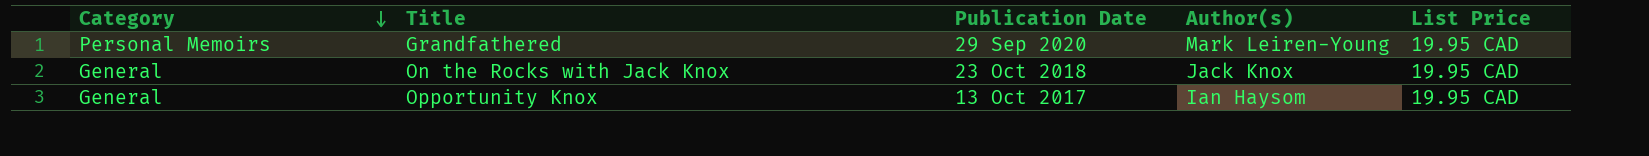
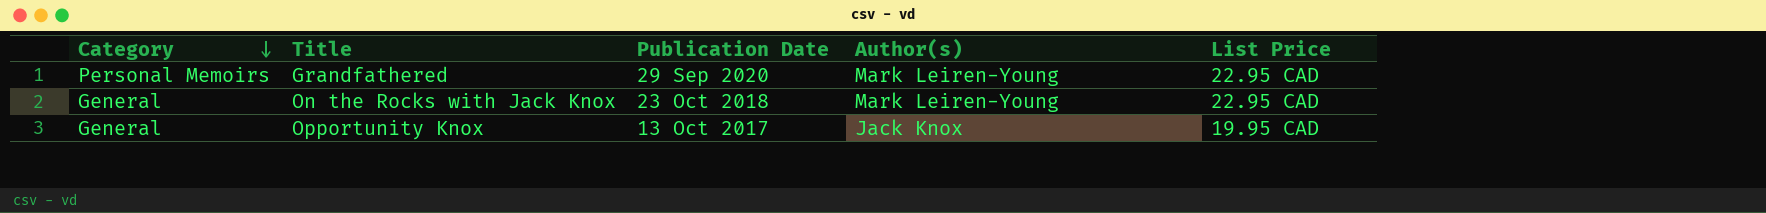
Grandfathered | List Price: 19.95 CAD -> 22.95 CAD
On the Rocks with Jack Knox | Author(s): Jack Knox -> Mark Leiren-Young
On the Rocks with Jack Knox | List Price: 19.95 CAD -> 22.95 CAD
Opportunity Knox | Author(s): Ian Haysom -> Jack Knox

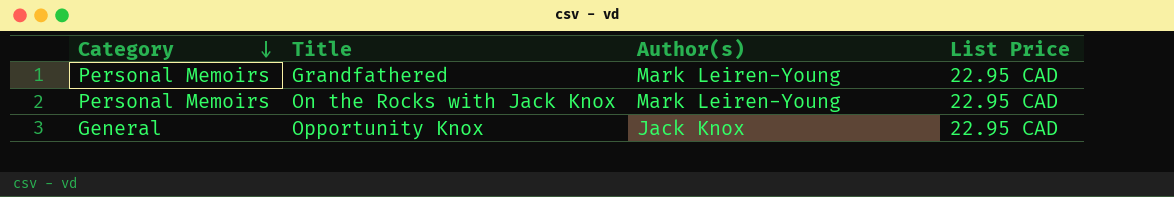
column Publication Date | position: 3 -> none
On the Rocks with Jack Knox | Category: General -> Personal Memoirs
Opportunity Knox | List Price: 19.95 CAD -> 22.95 CAD

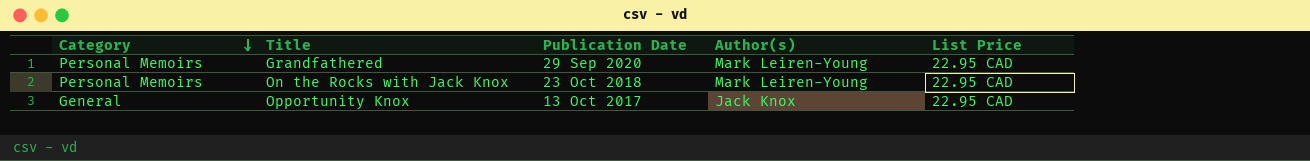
column Publication Date | position: none -> 3

